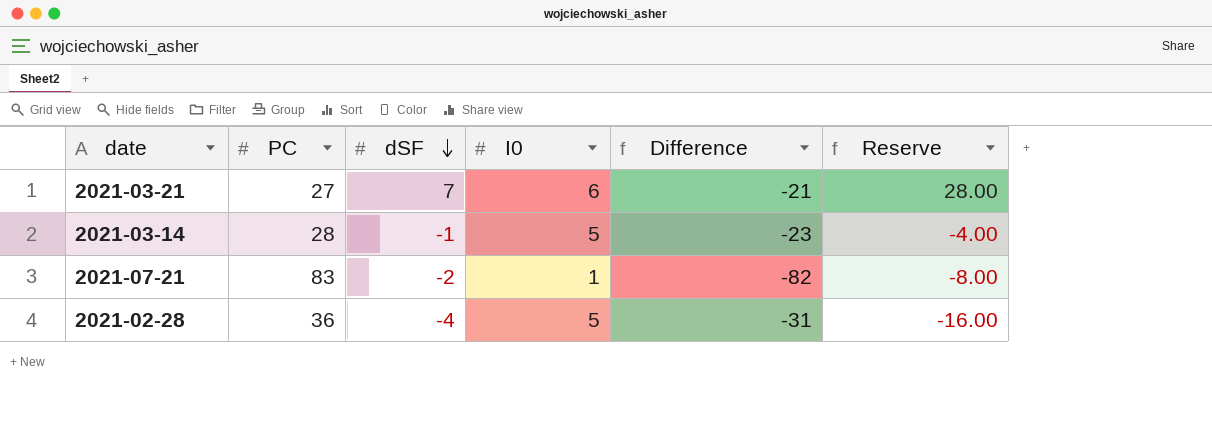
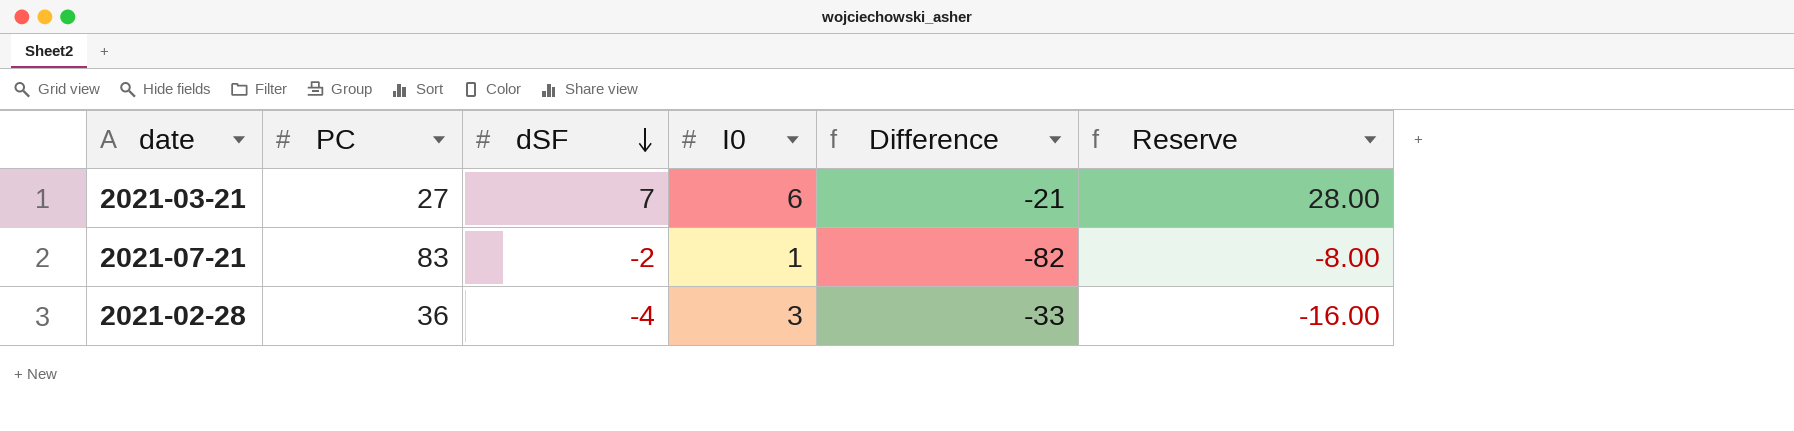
row 2021-03-14: 28 | -1 | 5 | -23 | -4.00 -> none
2021-02-28 | I0: 5 -> 3
2021-02-28 | Difference: -31 -> -33

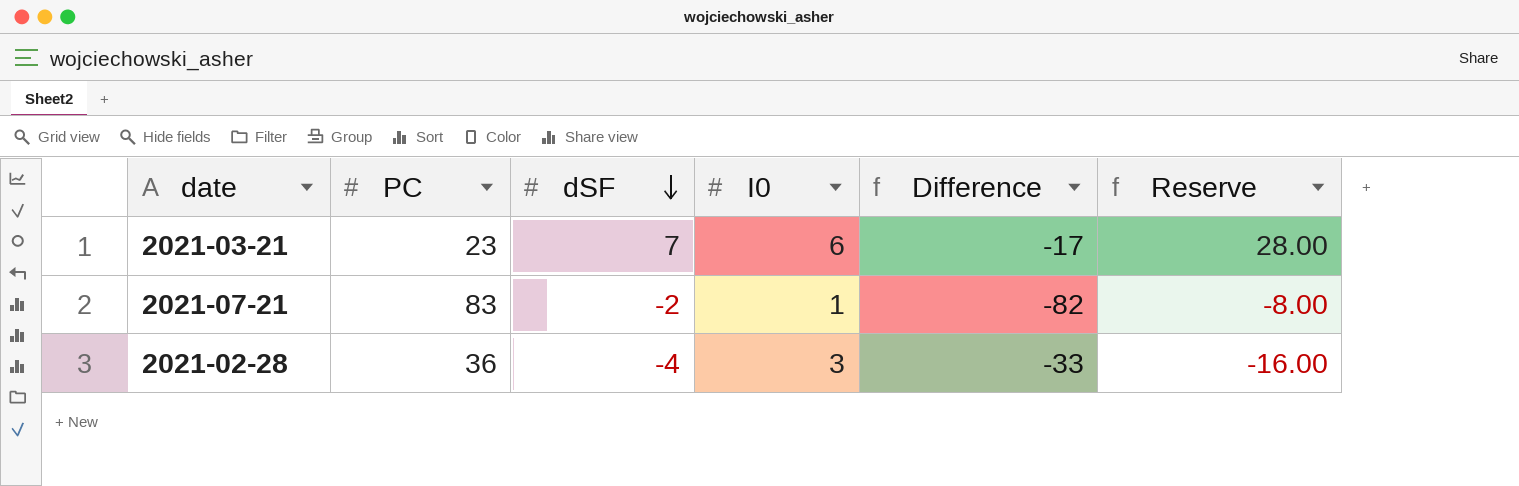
2021-03-21 | PC: 27 -> 23
2021-03-21 | Difference: -21 -> -17

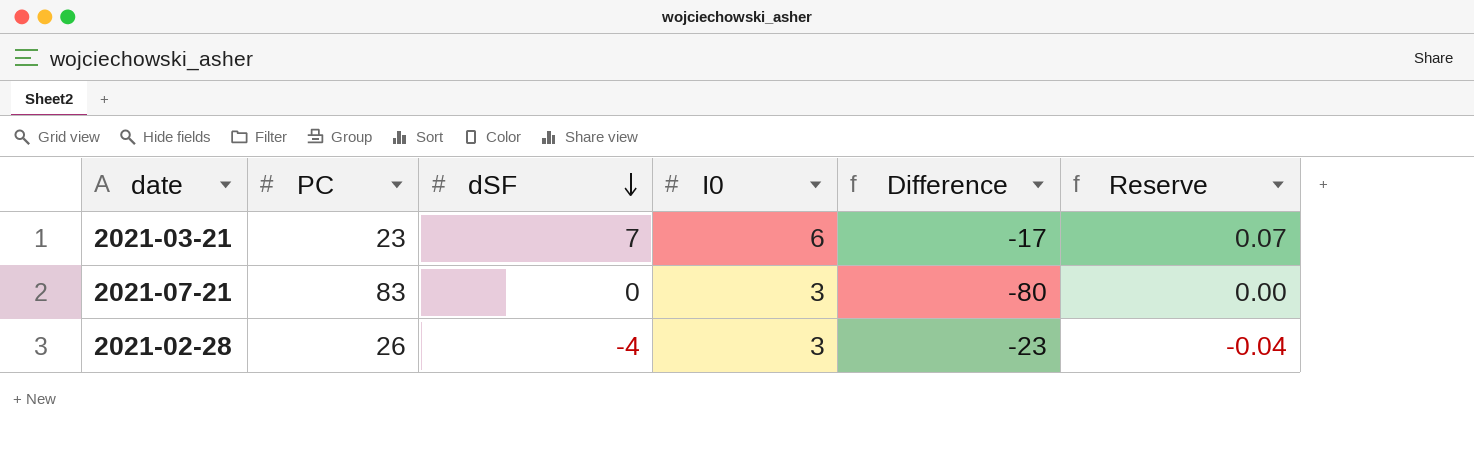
column Reserve | formula: [dSF] * 4 -> [dSF] * 0.01
2021-07-21 | dSF: -2 -> 0
2021-07-21 | I0: 1 -> 3
2021-07-21 | Difference: -82 -> -80
2021-02-28 | PC: 36 -> 26
2021-02-28 | Difference: -33 -> -23

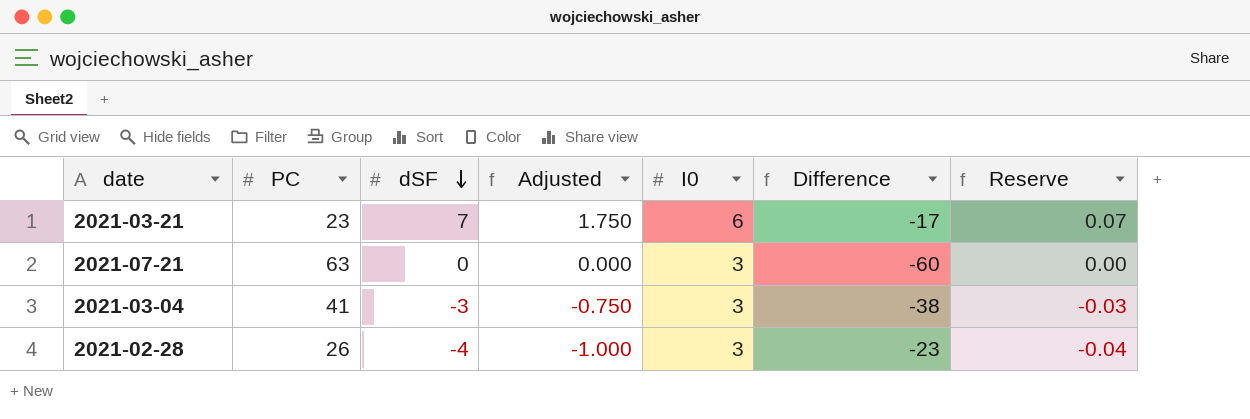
column Adjusted | formula: none -> [dSF] * 0.25
2021-07-21 | PC: 83 -> 63
2021-07-21 | Difference: -80 -> -60
row 2021-03-04: none -> 41 | -3 | -0.750 | 3 | -38 | -0.03

